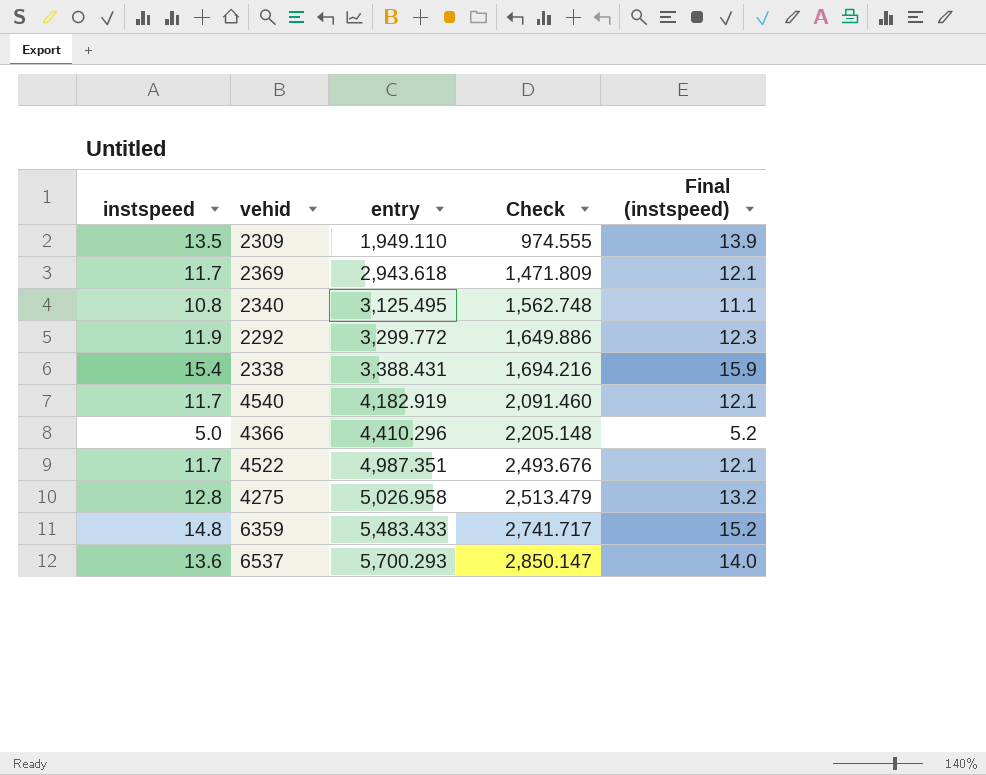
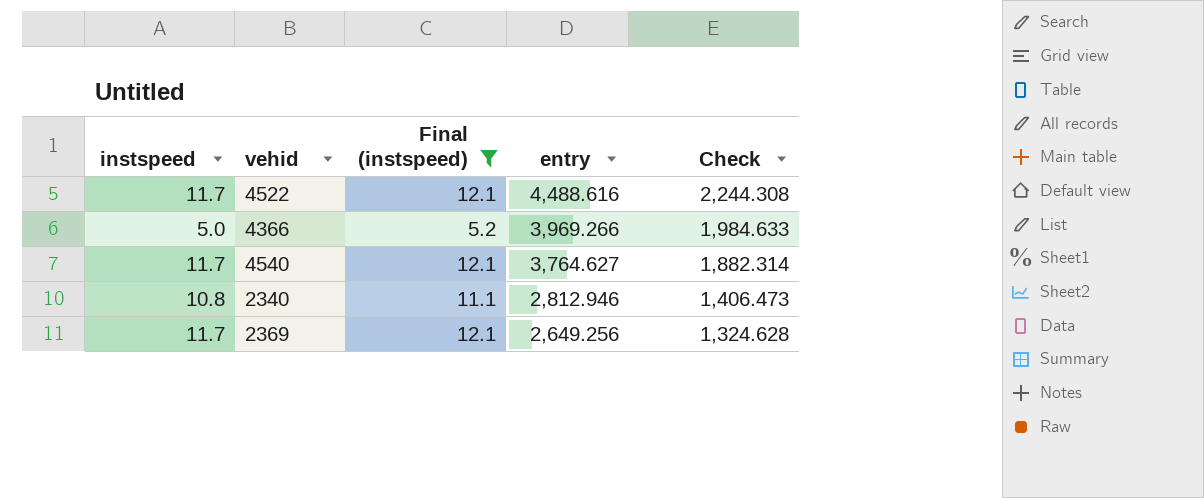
filter: none -> Final (instspeed) <= 12.1
row order: entry ascending -> entry descending
column Final (instspeed) | position: 5 -> 3
4522 | entry: 4,987.351 -> 4,488.616
4522 | Check: 2,493.676 -> 2,244.308
4366 | entry: 4,410.296 -> 3,969.266
4366 | Check: 2,205.148 -> 1,984.633
4540 | entry: 4,182.919 -> 3,764.627
4540 | Check: 2,091.460 -> 1,882.314
2340 | entry: 3,125.495 -> 2,812.946
2340 | Check: 1,562.748 -> 1,406.473
2369 | entry: 2,943.618 -> 2,649.256
2369 | Check: 1,471.809 -> 1,324.628

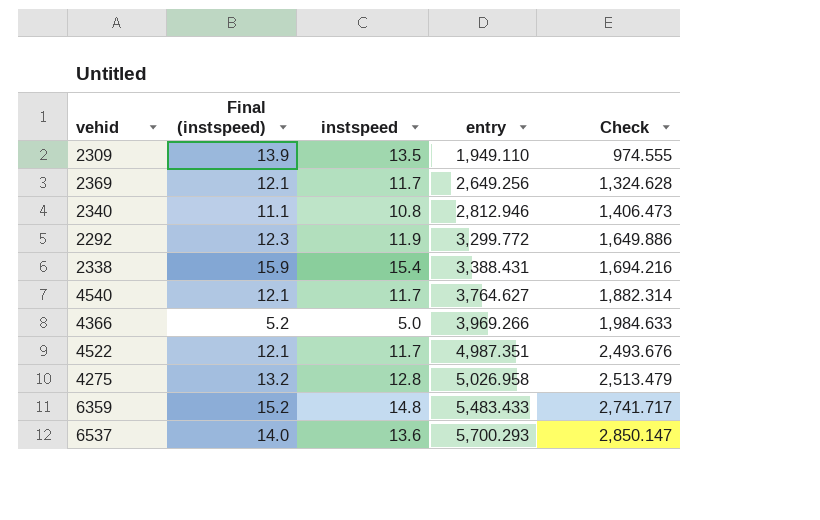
filter: Final (instspeed) <= 12.1 -> none
row order: entry descending -> entry ascending
column instspeed | position: 1 -> 3
4522 | entry: 4,488.616 -> 4,987.351
4522 | Check: 2,244.308 -> 2,493.676

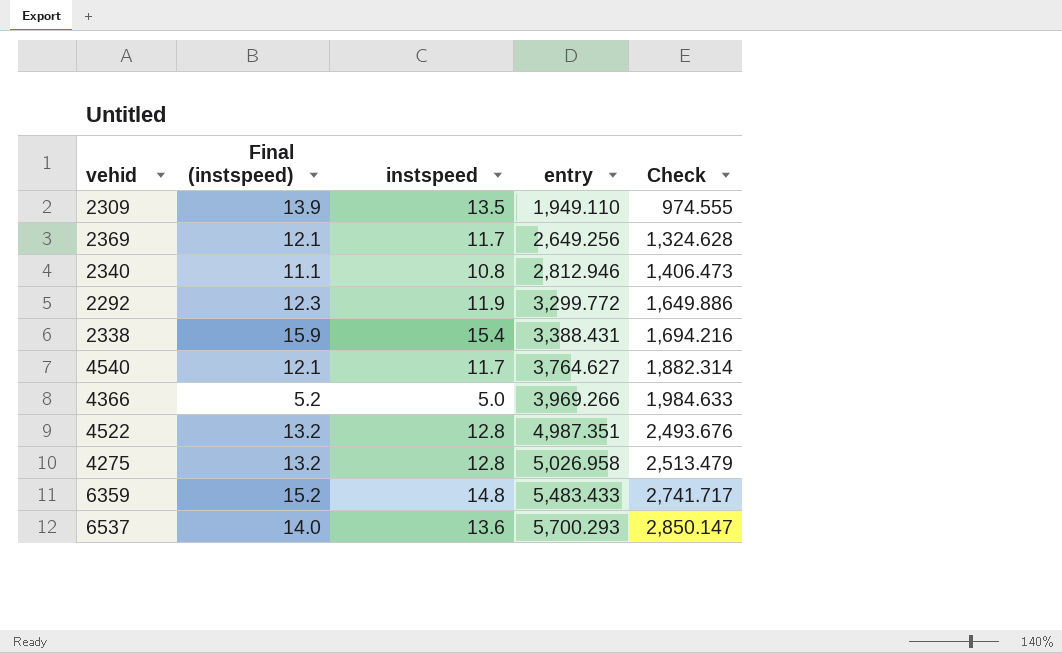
4522 | Final (instspeed): 12.1 -> 13.2
4522 | instspeed: 11.7 -> 12.8

